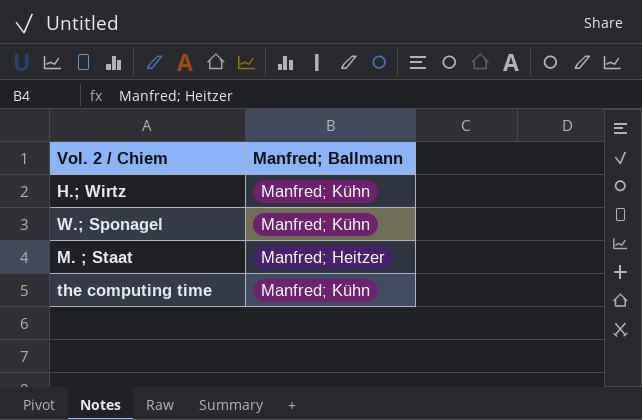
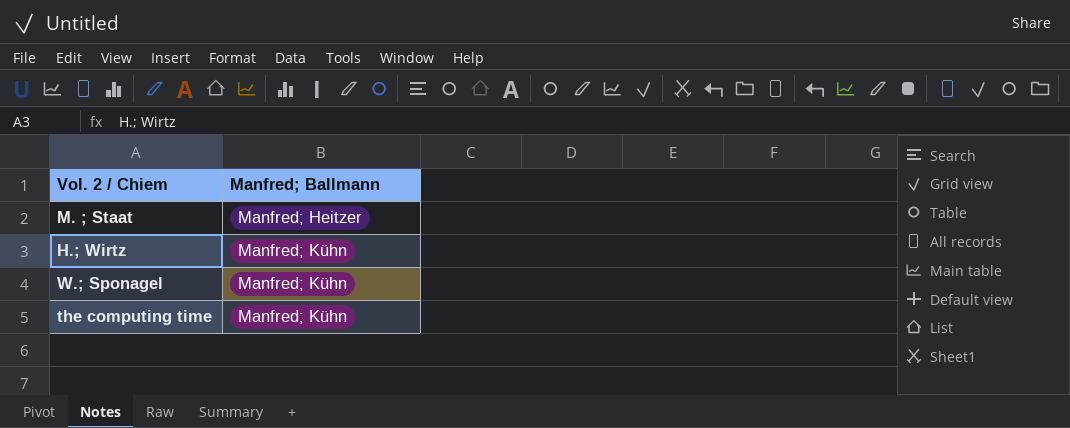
row order: none -> Manfred; Ballmann ascending

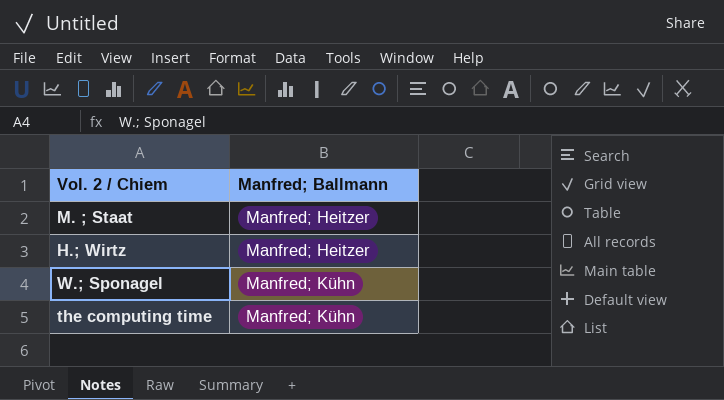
H.; Wirtz | Manfred; Ballmann: Manfred; Kühn -> Manfred; Heitzer

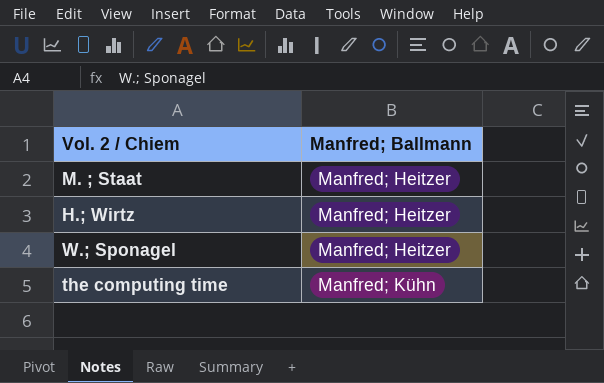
W.; Sponagel | Manfred; Ballmann: Manfred; Kühn -> Manfred; Heitzer

